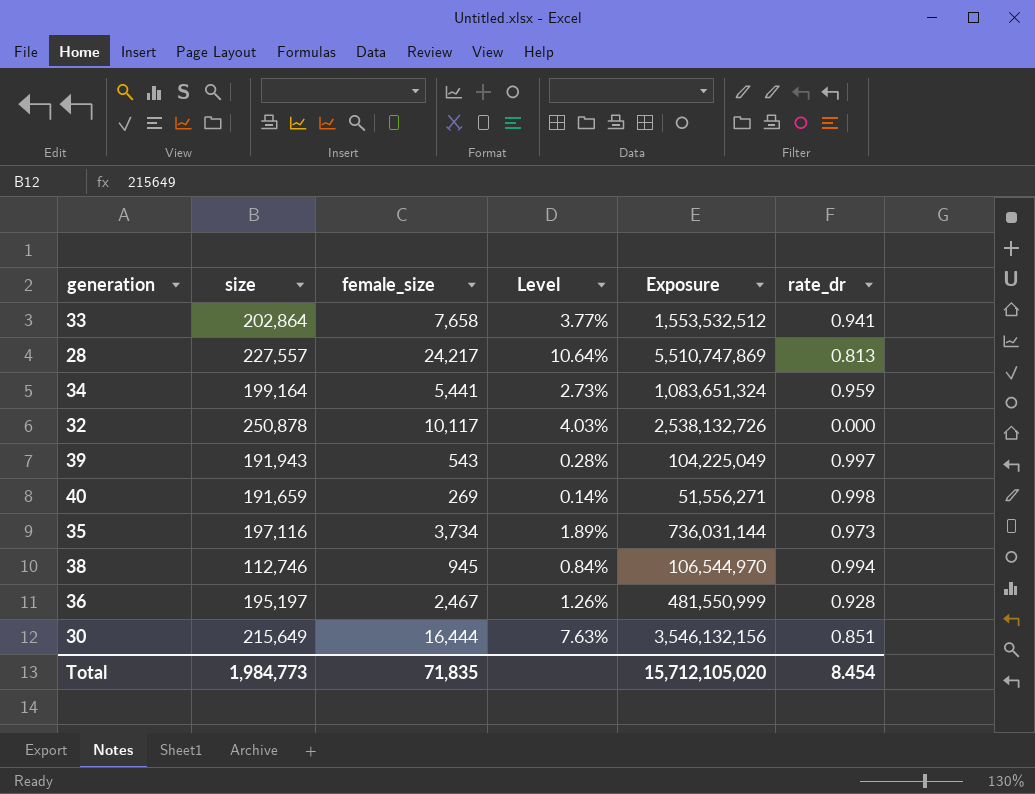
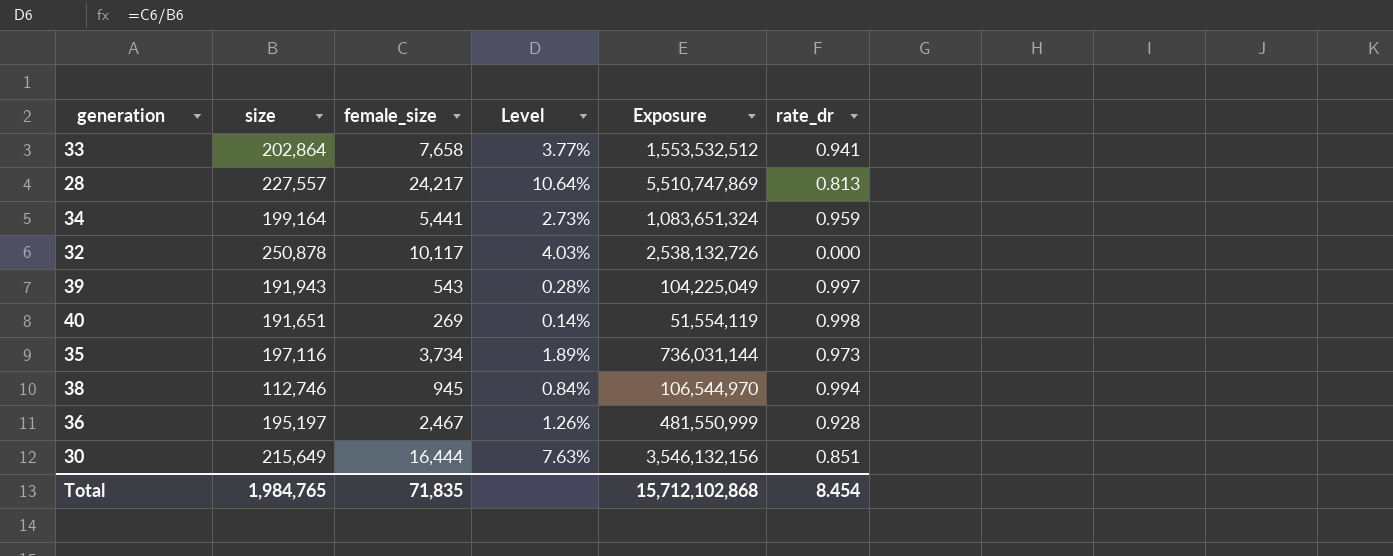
40 | size: 191,659 -> 191,651
40 | Exposure: 51,556,271 -> 51,554,119
Total | size: 1,984,773 -> 1,984,765
Total | Exposure: 15,712,105,020 -> 15,712,102,868

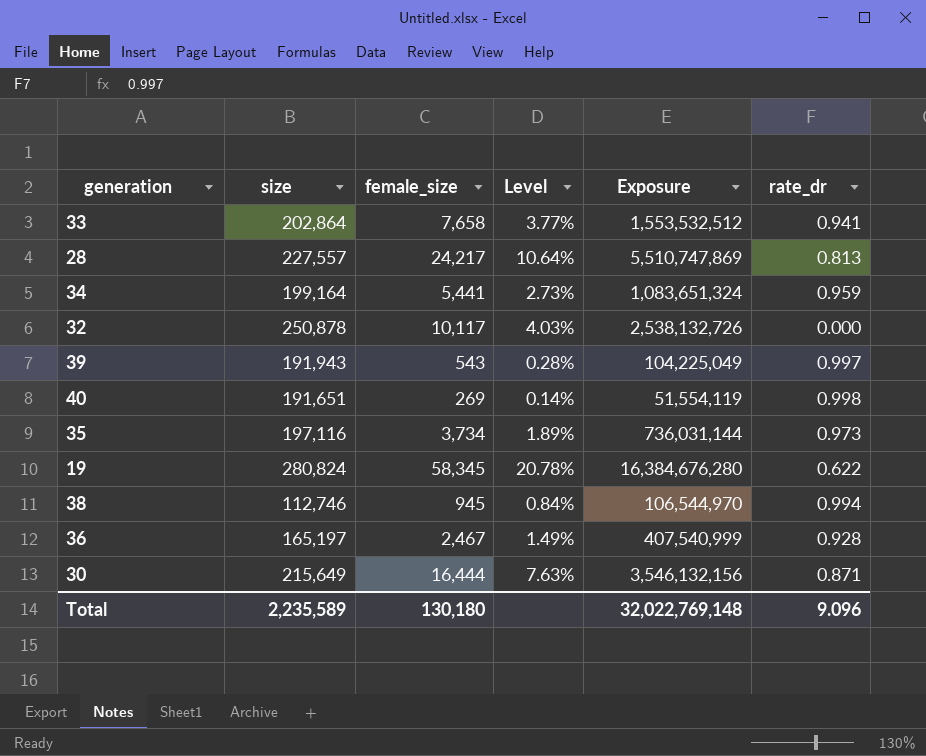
row 19: none -> 280,824 | 58,345 | 20.78% | 16,384,676,280 | 0.622
36 | size: 195,197 -> 165,197
36 | Level: 1.26% -> 1.49%
36 | Exposure: 481,550,999 -> 407,540,999
30 | rate_dr: 0.851 -> 0.871
Total | size: 1,984,765 -> 2,235,589
Total | female_size: 71,835 -> 130,180
Total | Exposure: 15,712,102,868 -> 32,022,769,148
Total | rate_dr: 8.454 -> 9.096

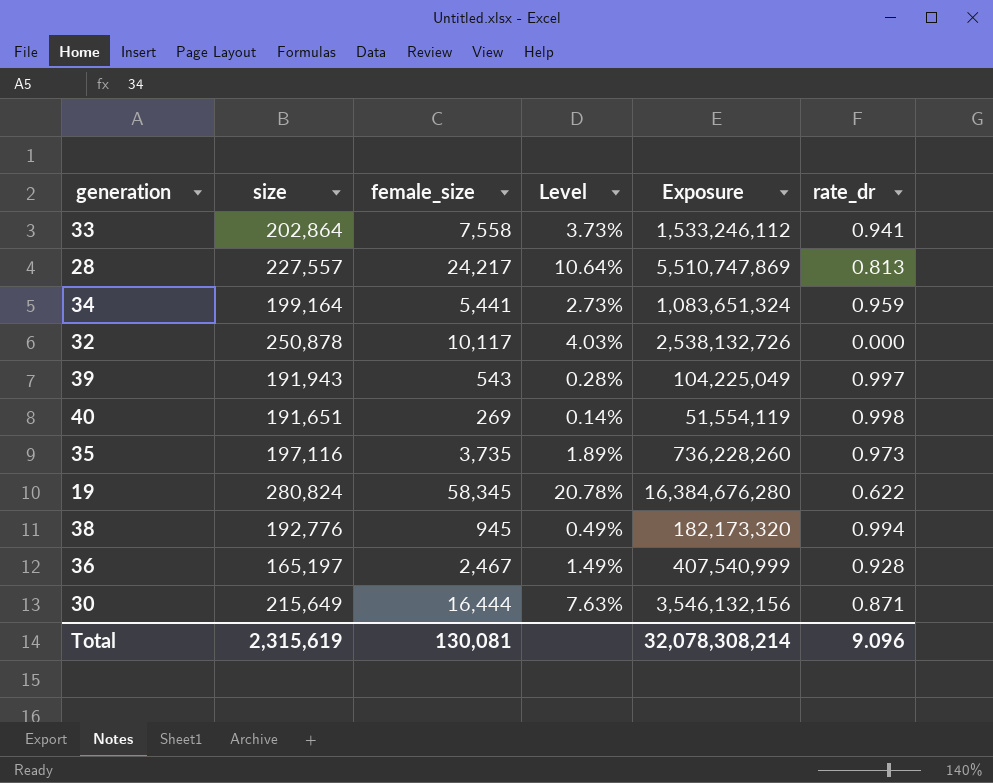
33 | female_size: 7,658 -> 7,558
33 | Level: 3.77% -> 3.73%
33 | Exposure: 1,553,532,512 -> 1,533,246,112
35 | female_size: 3,734 -> 3,735
35 | Exposure: 736,031,144 -> 736,228,260
38 | size: 112,746 -> 192,776
38 | Level: 0.84% -> 0.49%
38 | Exposure: 106,544,970 -> 182,173,320
Total | size: 2,235,589 -> 2,315,619
Total | female_size: 130,180 -> 130,081
Total | Exposure: 32,022,769,148 -> 32,078,308,214

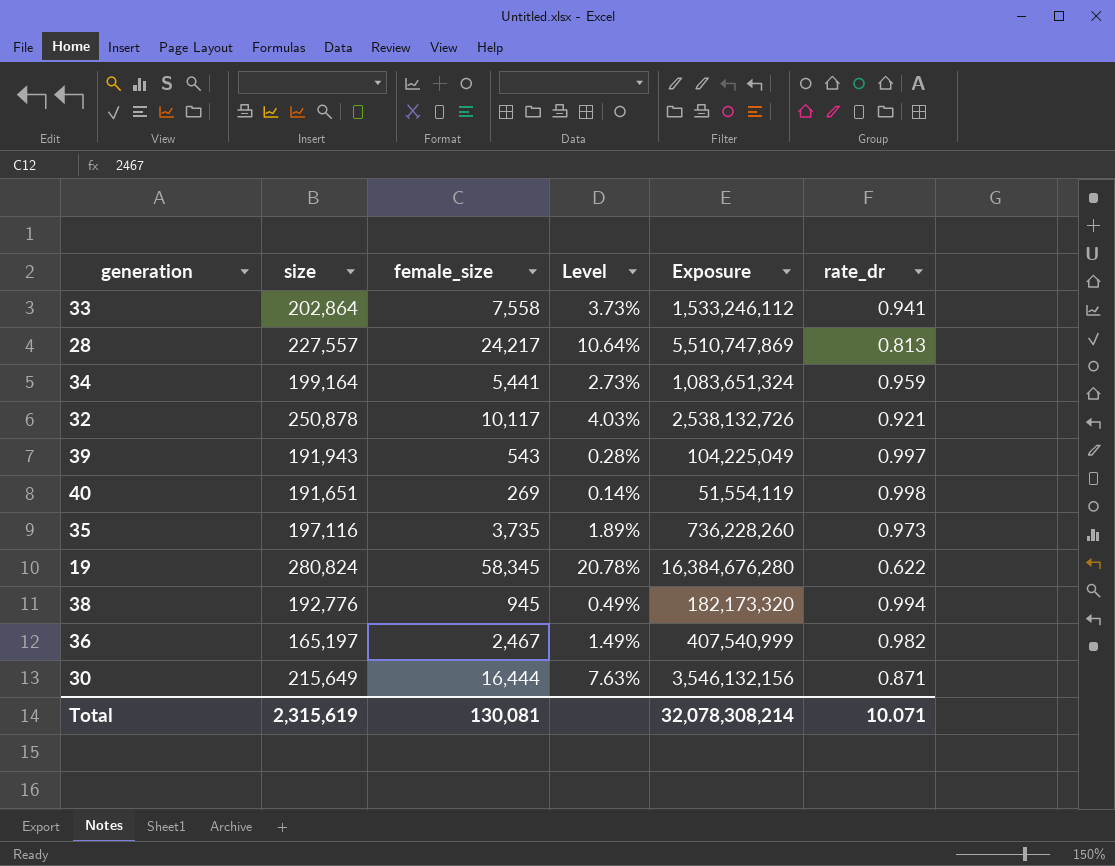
32 | rate_dr: 0.000 -> 0.921
36 | rate_dr: 0.928 -> 0.982
Total | rate_dr: 9.096 -> 10.071

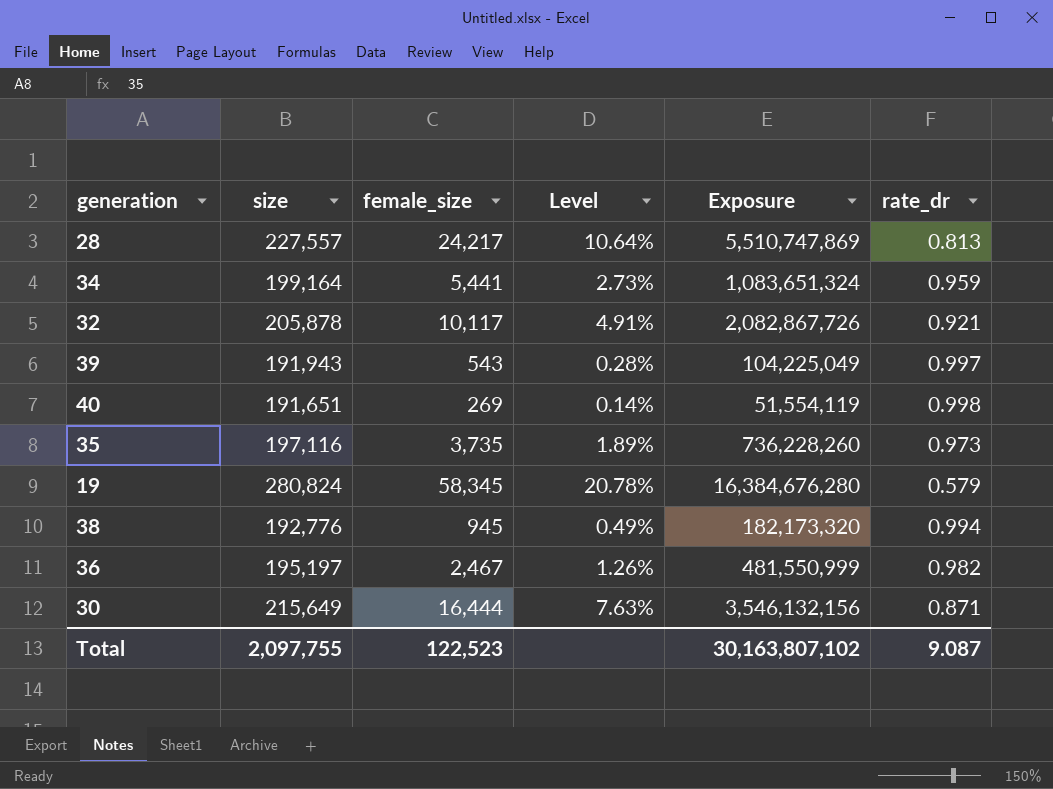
row 33: 202,864 | 7,558 | 3.73% | 1,533,246,112 | 0.941 -> none
32 | size: 250,878 -> 205,878
32 | Level: 4.03% -> 4.91%
32 | Exposure: 2,538,132,726 -> 2,082,867,726
19 | rate_dr: 0.622 -> 0.579
36 | size: 165,197 -> 195,197
36 | Level: 1.49% -> 1.26%
36 | Exposure: 407,540,999 -> 481,550,999
Total | size: 2,315,619 -> 2,097,755
Total | female_size: 130,081 -> 122,523
Total | Exposure: 32,078,308,214 -> 30,163,807,102
Total | rate_dr: 10.071 -> 9.087

